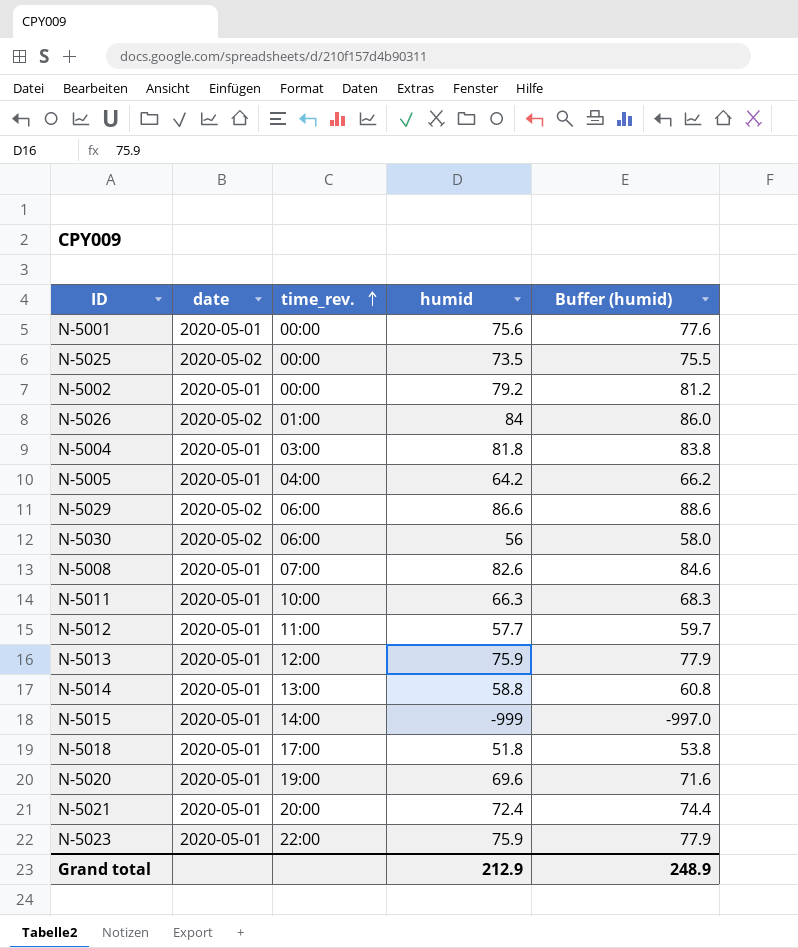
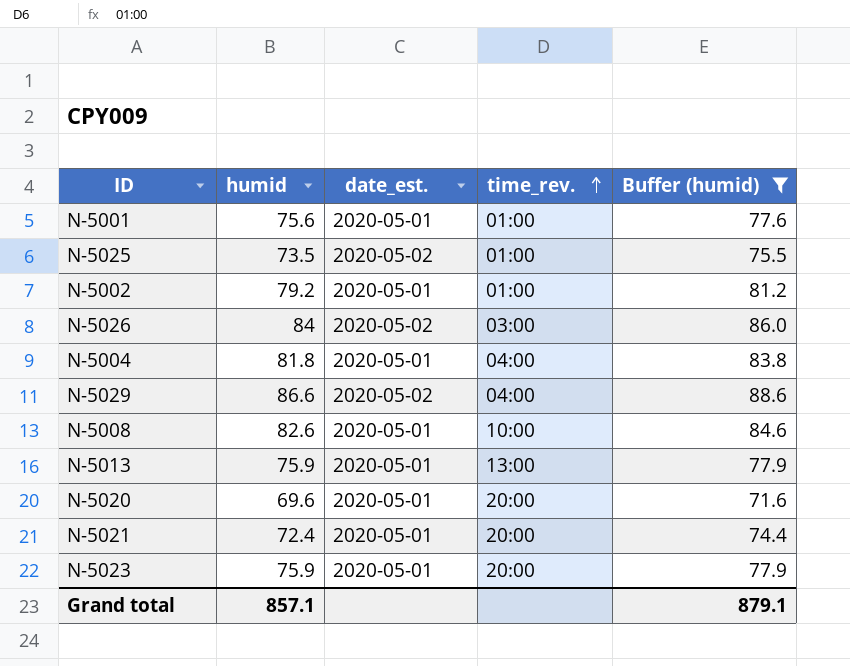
filter: none -> Buffer (humid) >= 71.6
column humid | position: 4 -> 2
column name: date -> date_est.
N-5001 | time_rev.: 00:00 -> 01:00
N-5025 | time_rev.: 00:00 -> 01:00
N-5002 | time_rev.: 00:00 -> 01:00
N-5026 | time_rev.: 01:00 -> 03:00
N-5004 | time_rev.: 03:00 -> 04:00
N-5029 | time_rev.: 06:00 -> 04:00
N-5008 | time_rev.: 07:00 -> 10:00
N-5013 | time_rev.: 12:00 -> 13:00
N-5020 | time_rev.: 19:00 -> 20:00
N-5023 | time_rev.: 22:00 -> 20:00
Grand total | humid: 212.9 -> 857.1
Grand total | Buffer (humid): 248.9 -> 879.1

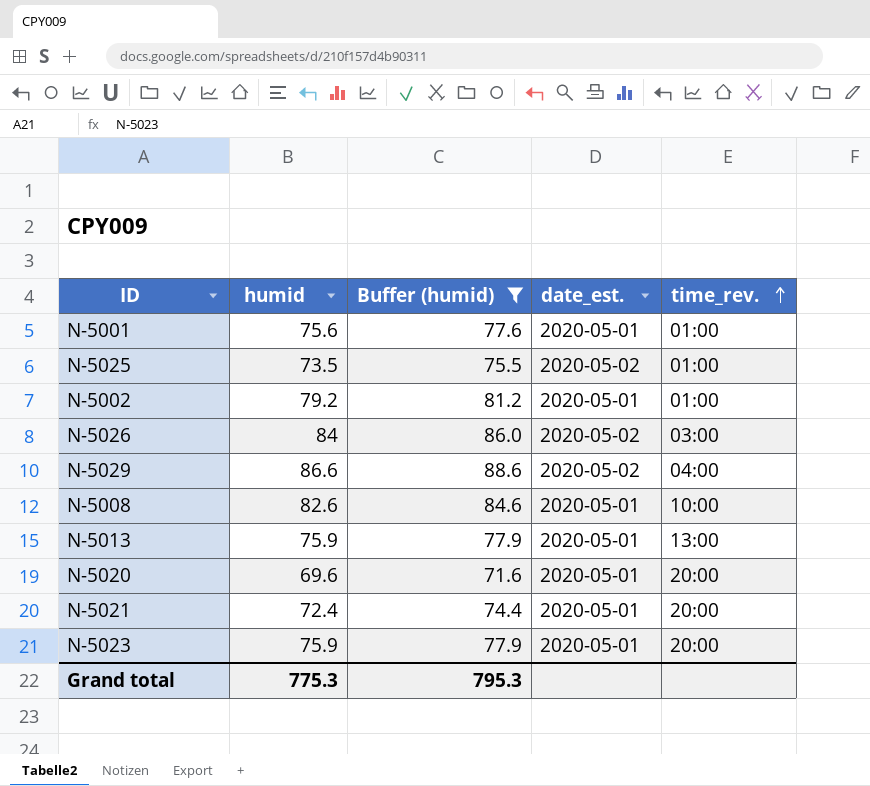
column Buffer (humid) | position: 5 -> 3
row N-5004: 81.8 | 2020-05-01 | 04:00 | 83.8 -> none
Grand total | humid: 857.1 -> 775.3
Grand total | Buffer (humid): 879.1 -> 795.3

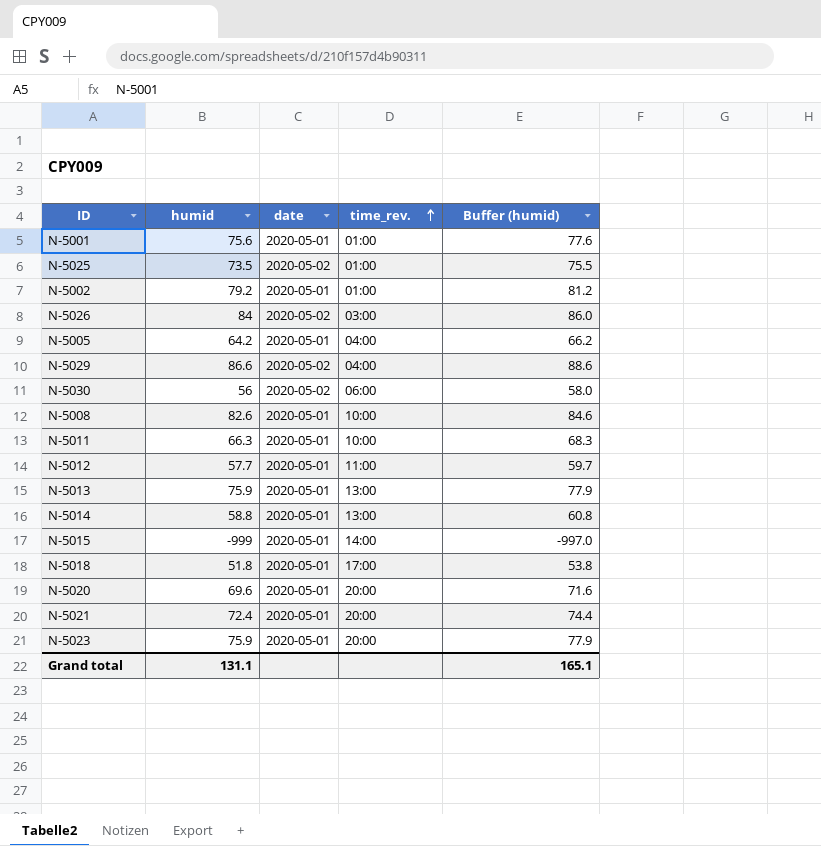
filter: Buffer (humid) >= 71.6 -> none
column name: date_est. -> date
column Buffer (humid) | position: 3 -> 5
Grand total | humid: 775.3 -> 131.1
Grand total | Buffer (humid): 795.3 -> 165.1

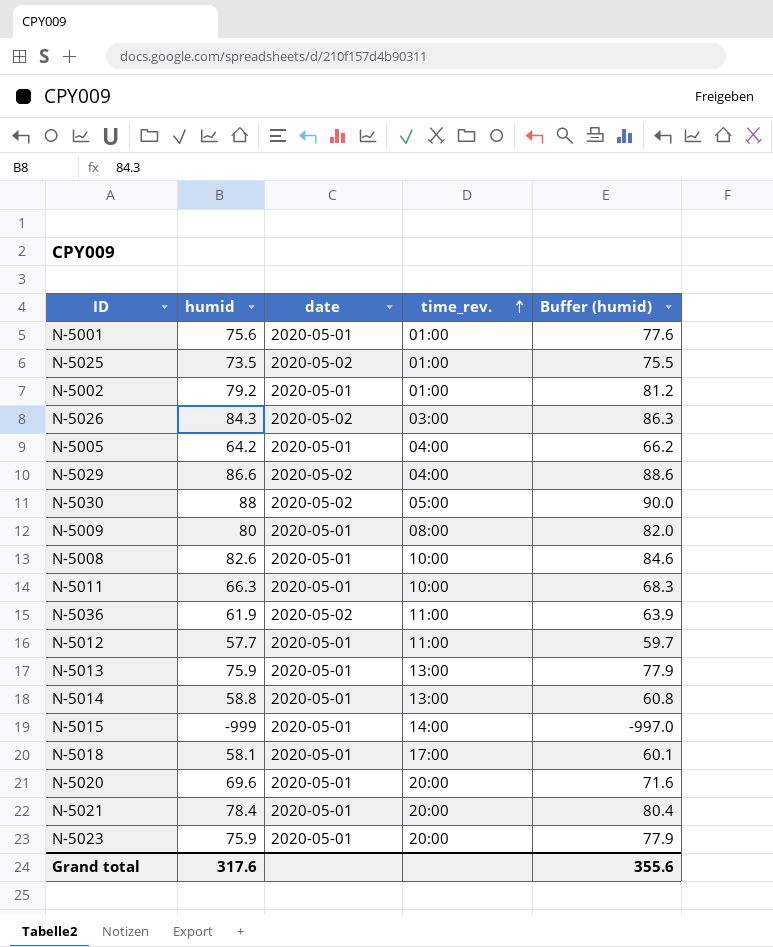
N-5026 | humid: 84 -> 84.3
N-5026 | Buffer (humid): 86.0 -> 86.3
N-5030 | humid: 56 -> 88
N-5030 | time_rev.: 06:00 -> 05:00
N-5030 | Buffer (humid): 58.0 -> 90.0
row N-5009: none -> 80 | 2020-05-01 | 08:00 | 82.0
row N-5036: none -> 61.9 | 2020-05-02 | 11:00 | 63.9
N-5018 | humid: 51.8 -> 58.1
N-5018 | Buffer (humid): 53.8 -> 60.1
N-5021 | humid: 72.4 -> 78.4
N-5021 | Buffer (humid): 74.4 -> 80.4
Grand total | humid: 131.1 -> 317.6
Grand total | Buffer (humid): 165.1 -> 355.6

